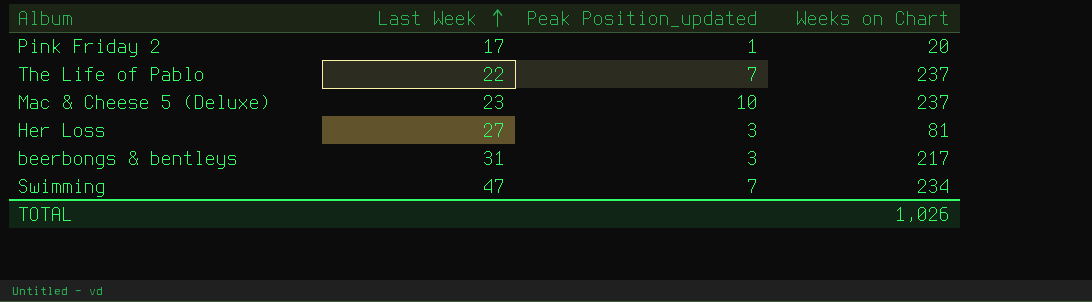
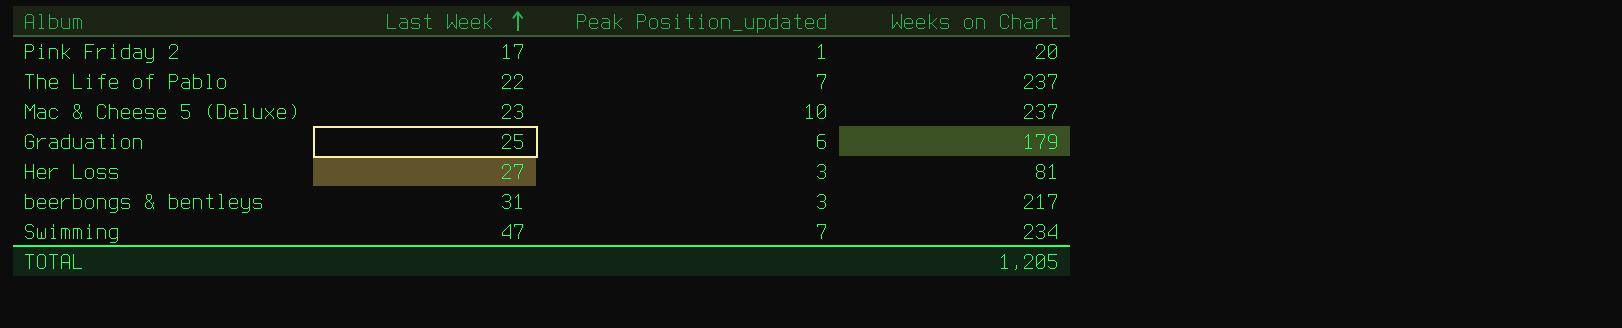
row Graduation: none -> 25 | 6 | 179
TOTAL | Weeks on Chart: 1,026 -> 1,205

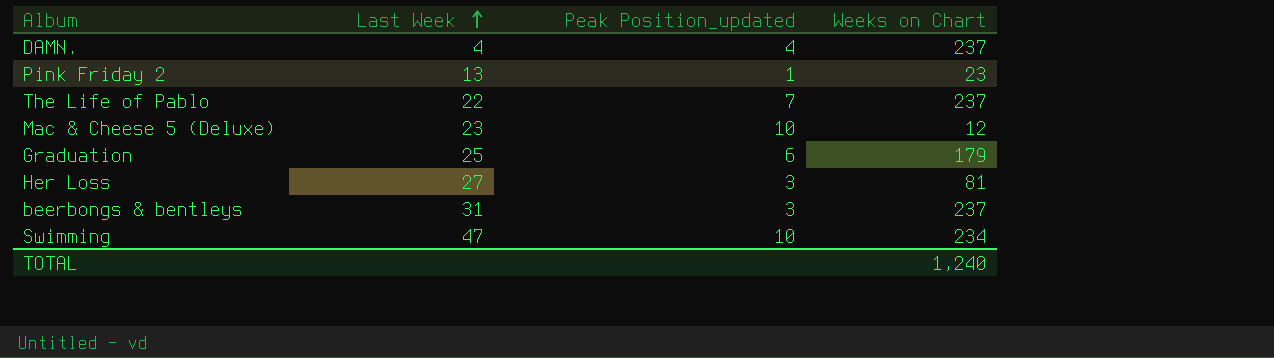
row DAMN.: none -> 4 | 4 | 237
Pink Friday 2 | Last Week: 17 -> 13
Pink Friday 2 | Weeks on Chart: 20 -> 23
Mac & Cheese 5 (Deluxe) | Weeks on Chart: 237 -> 12
beerbongs & bentleys | Weeks on Chart: 217 -> 237
Swimming | Peak Position_updated: 7 -> 10
TOTAL | Weeks on Chart: 1,205 -> 1,240

